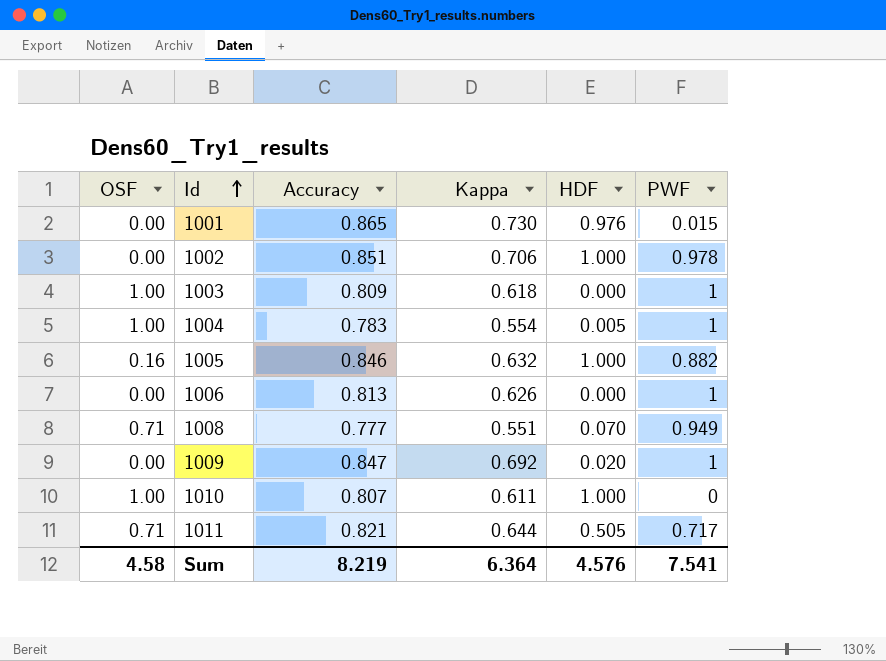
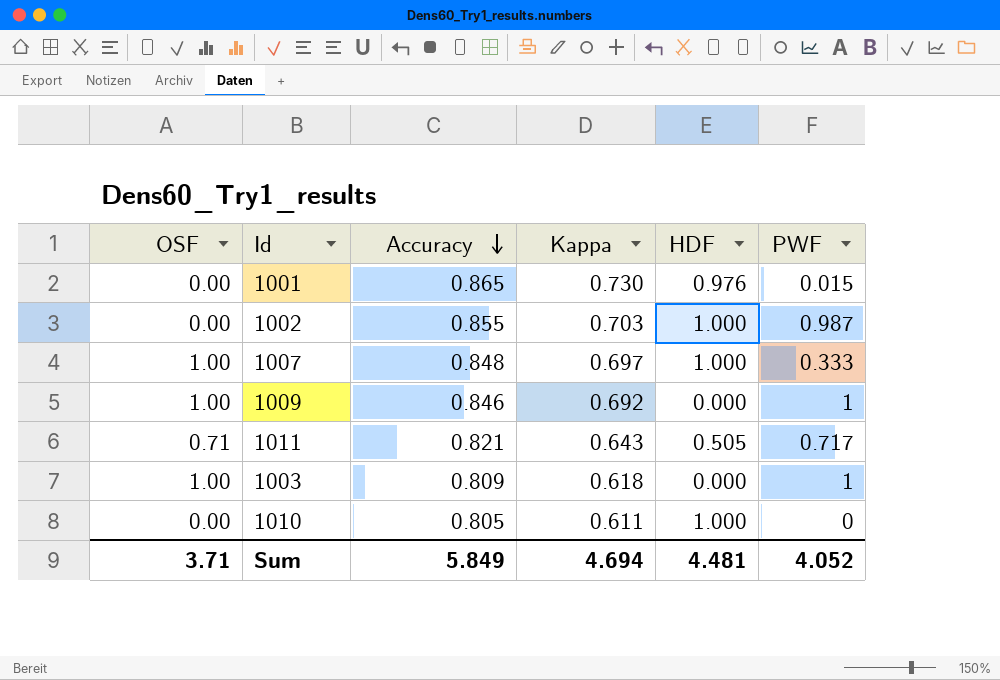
row order: Id ascending -> Accuracy descending
row 1004: 1.00 | 0.783 | 0.554 | 0.005 | 1 -> none
row 1005: 0.16 | 0.846 | 0.632 | 1.000 | 0.882 -> none
row 1006: 0.00 | 0.813 | 0.626 | 0.000 | 1 -> none
row 1008: 0.71 | 0.777 | 0.551 | 0.070 | 0.949 -> none
1002 | Accuracy: 0.851 -> 0.855
1002 | Kappa: 0.706 -> 0.703
1002 | PWF: 0.978 -> 0.987
row 1007: none -> 1.00 | 0.848 | 0.697 | 1.000 | 0.333
1009 | OSF: 0.00 -> 1.00
1009 | Accuracy: 0.847 -> 0.846
1009 | HDF: 0.020 -> 0.000
1011 | Kappa: 0.644 -> 0.643
1010 | OSF: 1.00 -> 0.00
1010 | Accuracy: 0.807 -> 0.805
Sum | OSF: 4.58 -> 3.71
Sum | Accuracy: 8.219 -> 5.849
Sum | Kappa: 6.364 -> 4.694
Sum | HDF: 4.576 -> 4.481
Sum | PWF: 7.541 -> 4.052

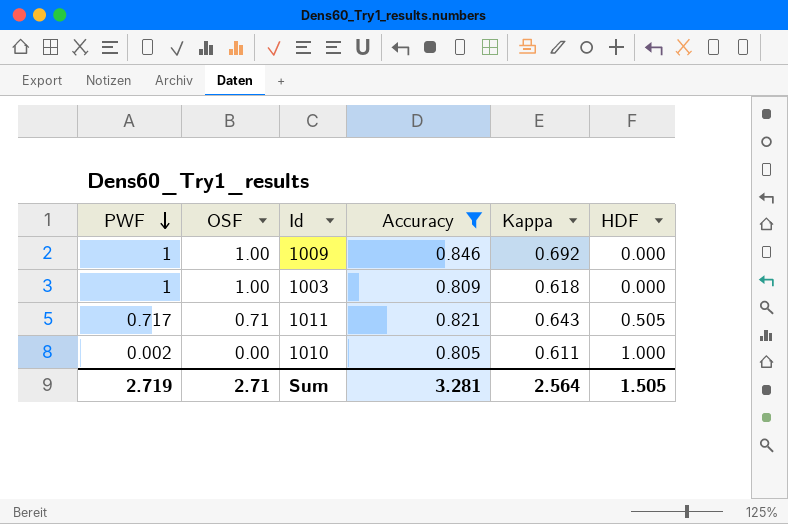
filter: none -> Accuracy <= 0.846
row order: Accuracy descending -> PWF descending
column PWF | position: 6 -> 1
1010 | PWF: 0 -> 0.002
Sum | PWF: 4.052 -> 2.719
Sum | OSF: 3.71 -> 2.71
Sum | Accuracy: 5.849 -> 3.281
Sum | Kappa: 4.694 -> 2.564
Sum | HDF: 4.481 -> 1.505

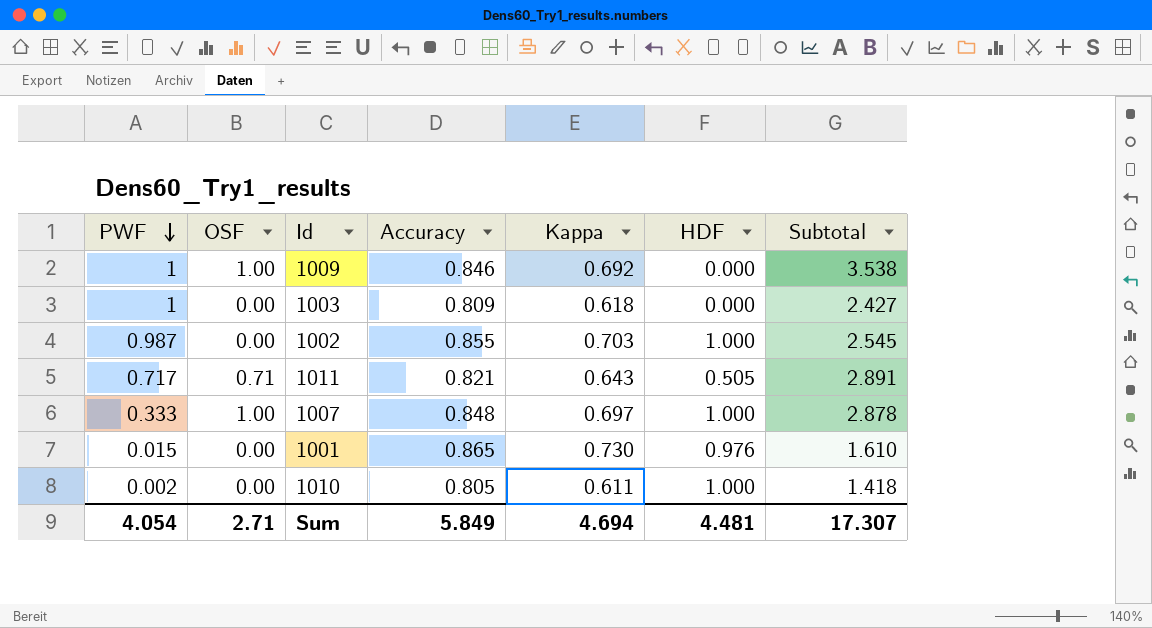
filter: Accuracy <= 0.846 -> none
column Subtotal | formula: none -> [PWF] + [OSF] + [Accuracy] + [Kappa]
1003 | OSF: 1.00 -> 0.00
Sum | PWF: 2.719 -> 4.054
Sum | Accuracy: 3.281 -> 5.849
Sum | Kappa: 2.564 -> 4.694
Sum | HDF: 1.505 -> 4.481

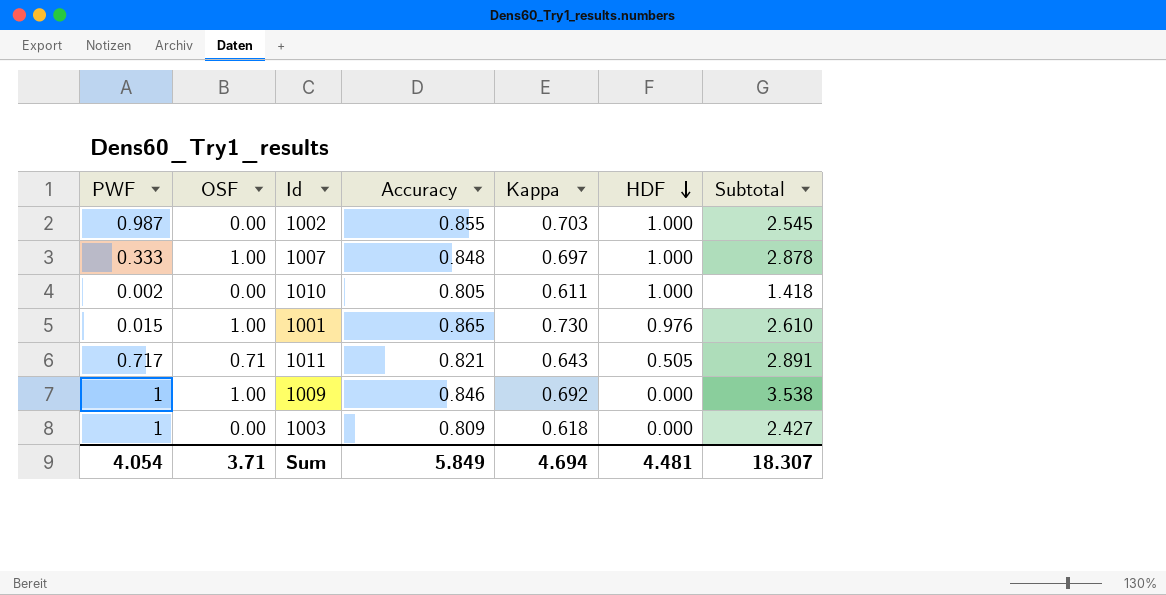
row order: PWF descending -> HDF descending
1001 | OSF: 0.00 -> 1.00
1001 | Subtotal: 1.610 -> 2.610
Sum | OSF: 2.71 -> 3.71
Sum | Subtotal: 17.307 -> 18.307

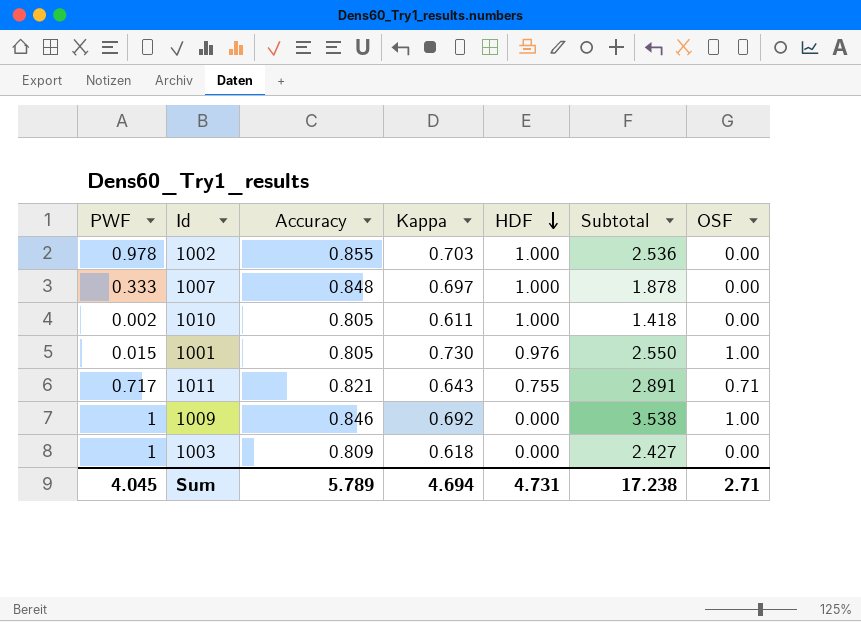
column OSF | position: 2 -> 7
1002 | PWF: 0.987 -> 0.978
1002 | Subtotal: 2.545 -> 2.536
1007 | Subtotal: 2.878 -> 1.878
1007 | OSF: 1.00 -> 0.00
1001 | Accuracy: 0.865 -> 0.805
1001 | Subtotal: 2.610 -> 2.550
1011 | HDF: 0.505 -> 0.755
Sum | PWF: 4.054 -> 4.045
Sum | Accuracy: 5.849 -> 5.789
Sum | HDF: 4.481 -> 4.731
Sum | Subtotal: 18.307 -> 17.238
Sum | OSF: 3.71 -> 2.71

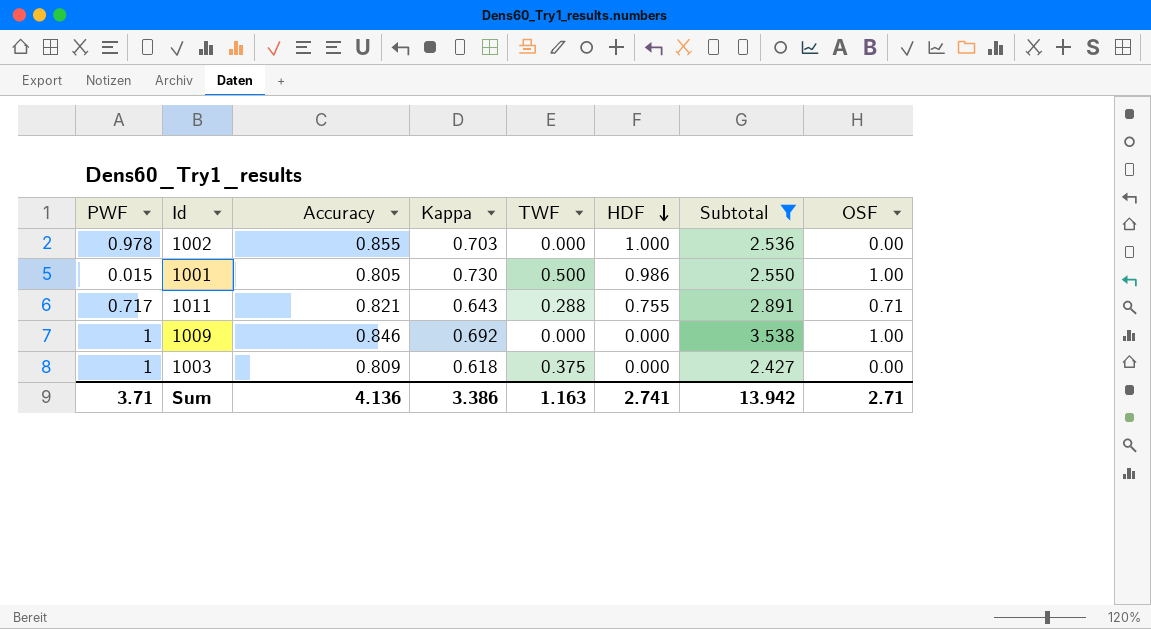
filter: none -> Subtotal >= 2.427
column TWF | position: none -> 5
1001 | HDF: 0.976 -> 0.986
Sum | PWF: 4.045 -> 3.71
Sum | Accuracy: 5.789 -> 4.136
Sum | Kappa: 4.694 -> 3.386
Sum | HDF: 4.731 -> 2.741
Sum | Subtotal: 17.238 -> 13.942

